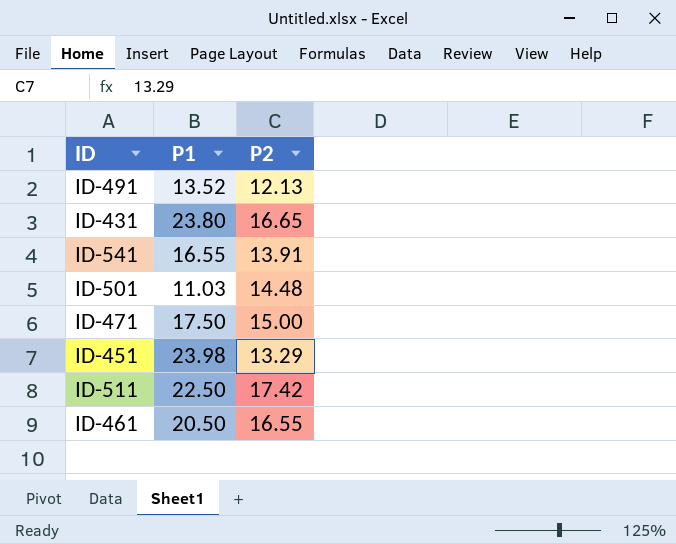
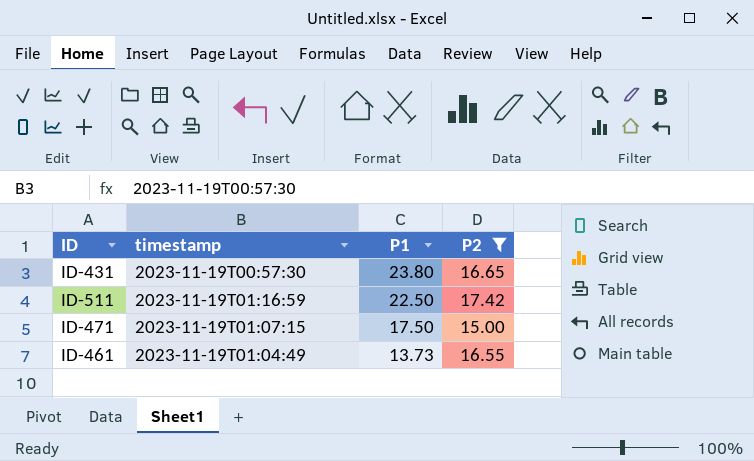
filter: none -> P2 >= 15.00
row order: none -> P1 descending
column timestamp | position: none -> 2
ID-461 | P1: 20.50 -> 13.73

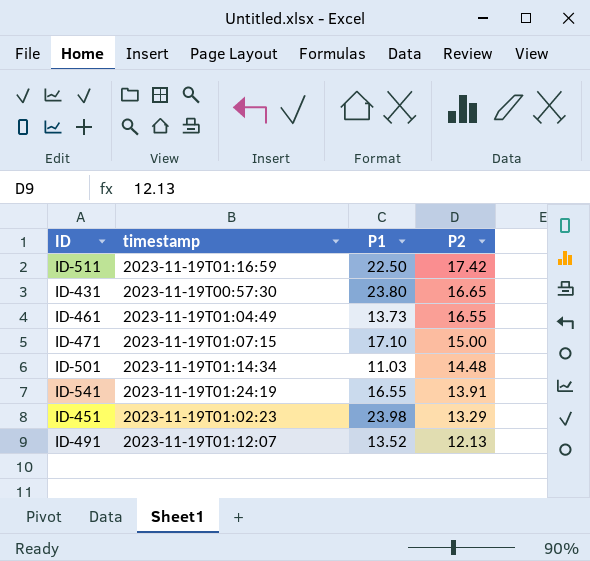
filter: P2 >= 15.00 -> none
row order: P1 descending -> P2 descending
ID-471 | P1: 17.50 -> 17.10

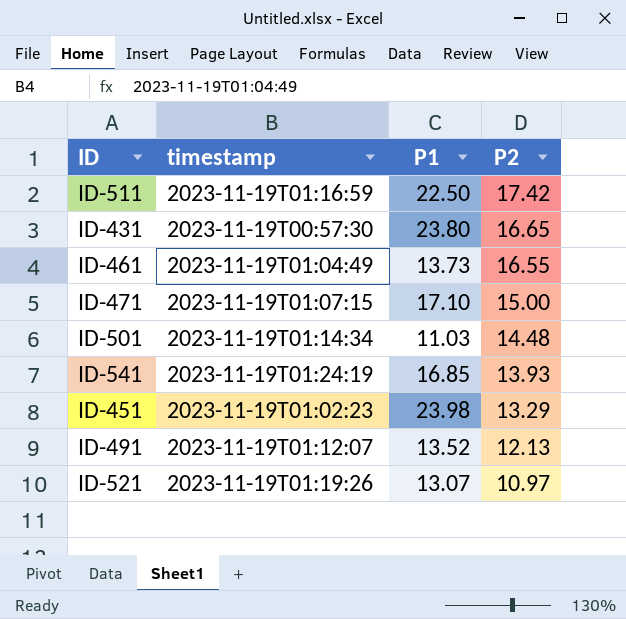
ID-541 | P1: 16.55 -> 16.85
ID-541 | P2: 13.91 -> 13.93
row ID-521: none -> 2023-11-19T01:19:26 | 13.07 | 10.97

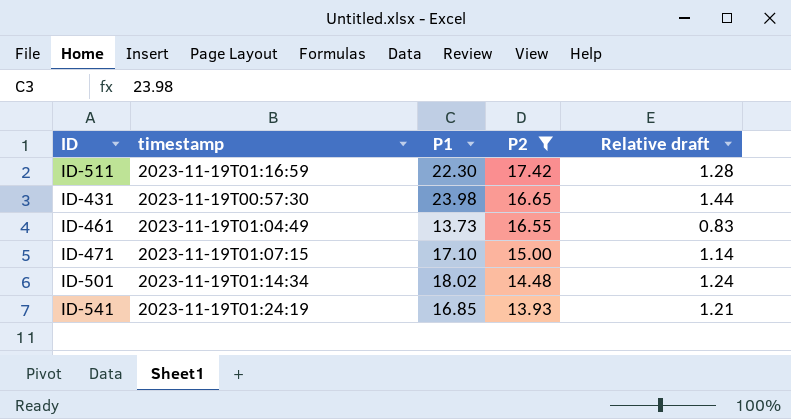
filter: none -> P2 >= 13.93
column Relative draft | formula: none -> [P1] / [P2]
ID-511 | P1: 22.50 -> 22.30
ID-431 | P1: 23.80 -> 23.98
ID-501 | P1: 11.03 -> 18.02

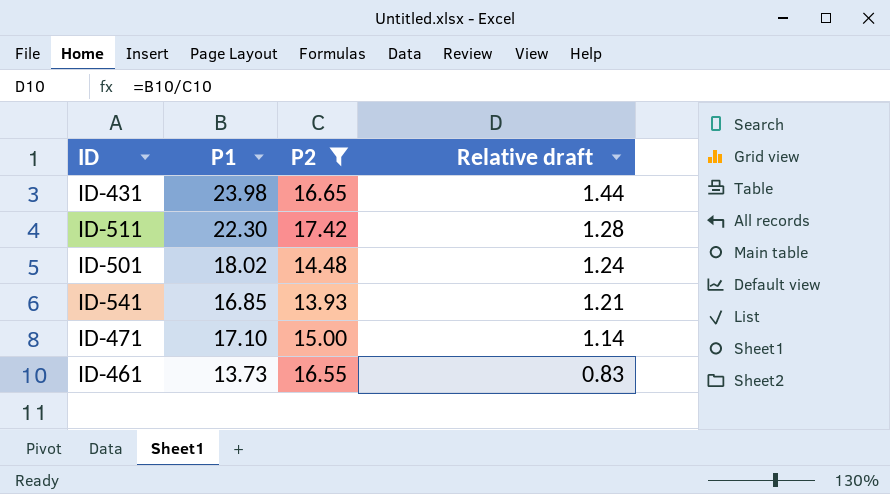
row order: P2 descending -> Relative draft descending
column timestamp | position: 2 -> none

